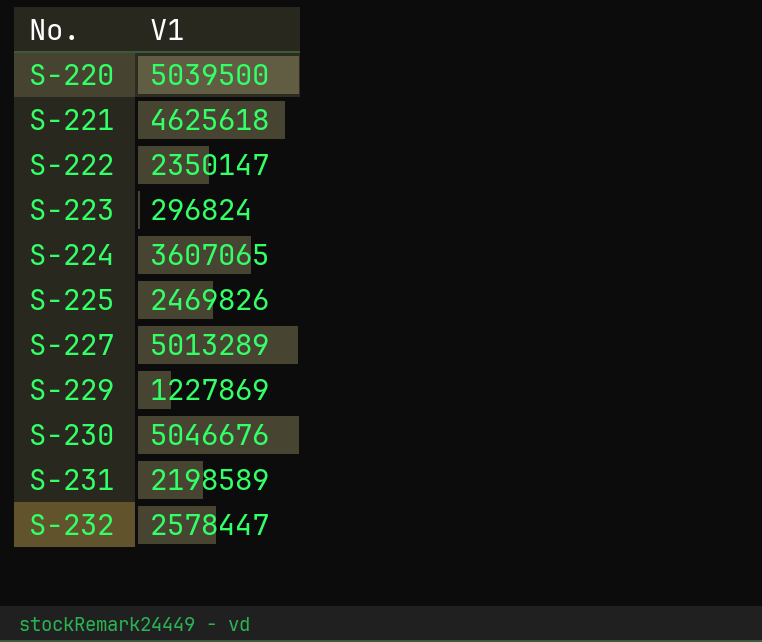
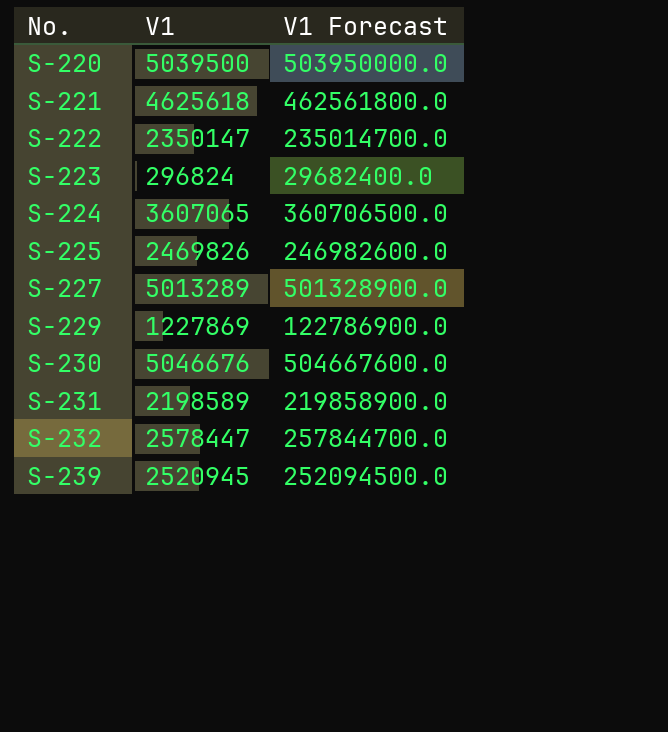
column V1 Forecast | formula: none -> [V1] * 100
row S-239: none -> 2520945 | 252094500.0

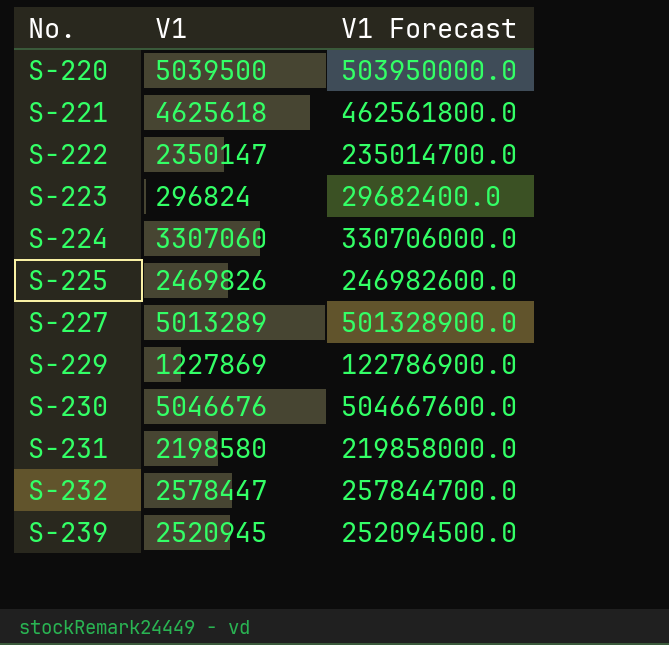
S-224 | V1: 3607065 -> 3307060
S-224 | V1 Forecast: 360706500.0 -> 330706000.0
S-231 | V1: 2198589 -> 2198580
S-231 | V1 Forecast: 219858900.0 -> 219858000.0

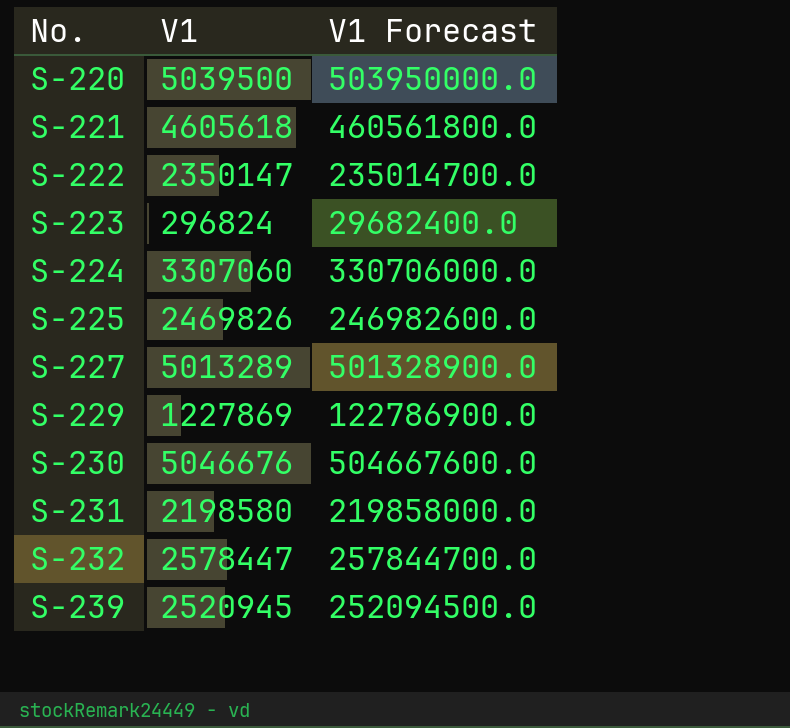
S-221 | V1: 4625618 -> 4605618
S-221 | V1 Forecast: 462561800.0 -> 460561800.0

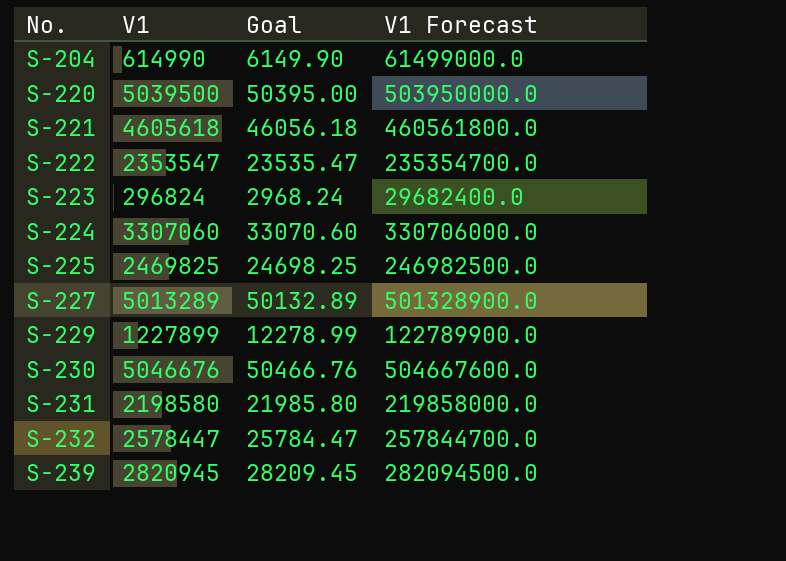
column Goal | formula: none -> [V1] * 0.01
row S-204: none -> 614990 | 6149.90 | 61499000.0
S-222 | V1: 2350147 -> 2353547
S-222 | V1 Forecast: 235014700.0 -> 235354700.0
S-225 | V1: 2469826 -> 2469825
S-225 | V1 Forecast: 246982600.0 -> 246982500.0
S-229 | V1: 1227869 -> 1227899
S-229 | V1 Forecast: 122786900.0 -> 122789900.0
S-239 | V1: 2520945 -> 2820945
S-239 | V1 Forecast: 252094500.0 -> 282094500.0

